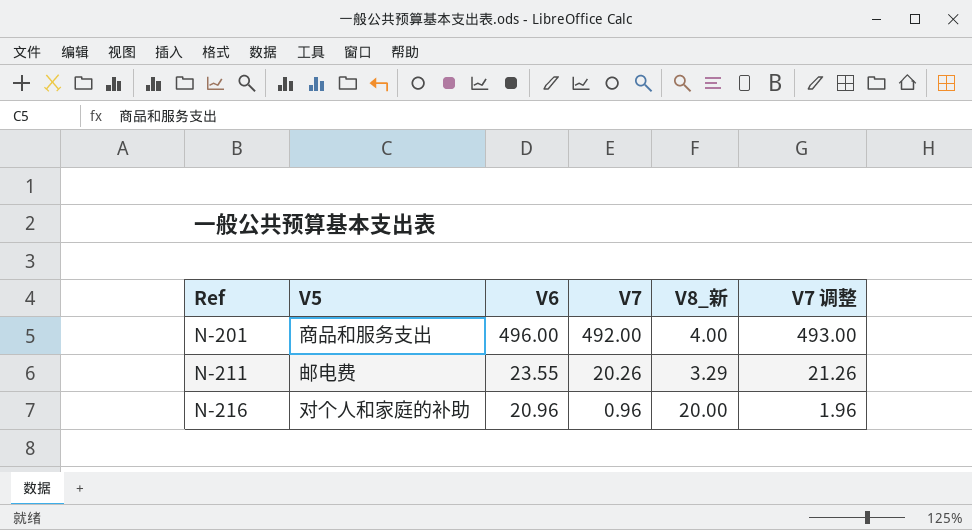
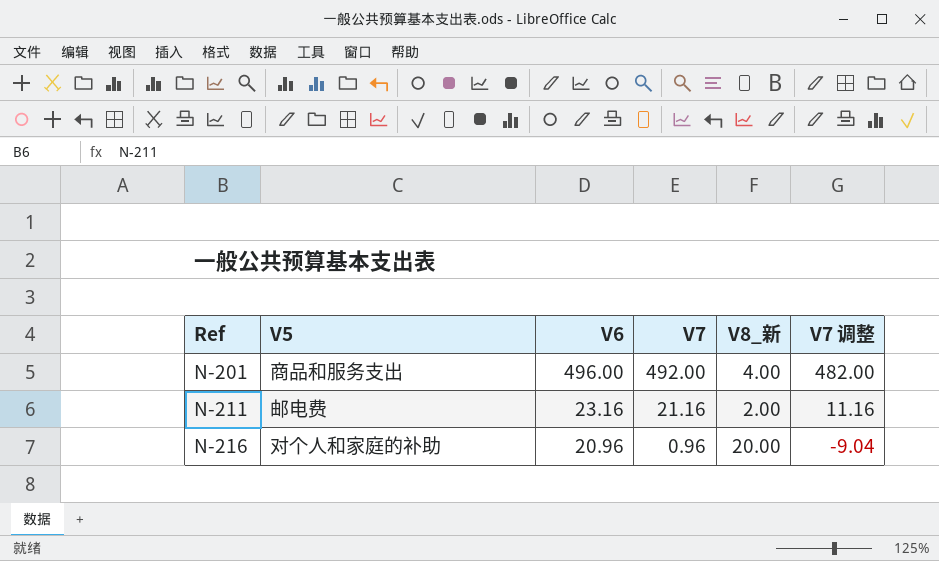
column V7 调整 | formula: [V7] + 1 -> [V7] - 10
N-211 | V6: 23.55 -> 23.16
N-211 | V7: 20.26 -> 21.16
N-211 | V8_新: 3.29 -> 2.00

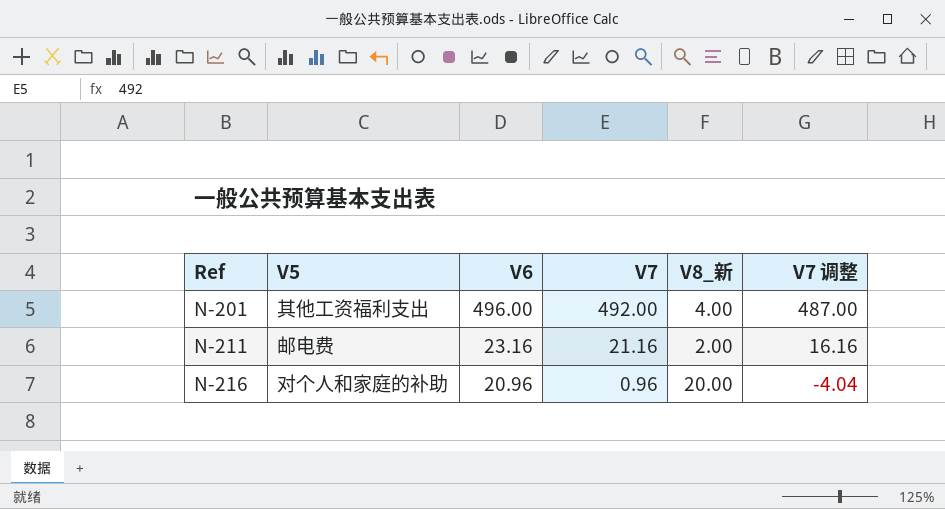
column V7 调整 | formula: [V7] - 10 -> [V7] - 5
N-201 | V5: 商品和服务支出 -> 其他工资福利支出

